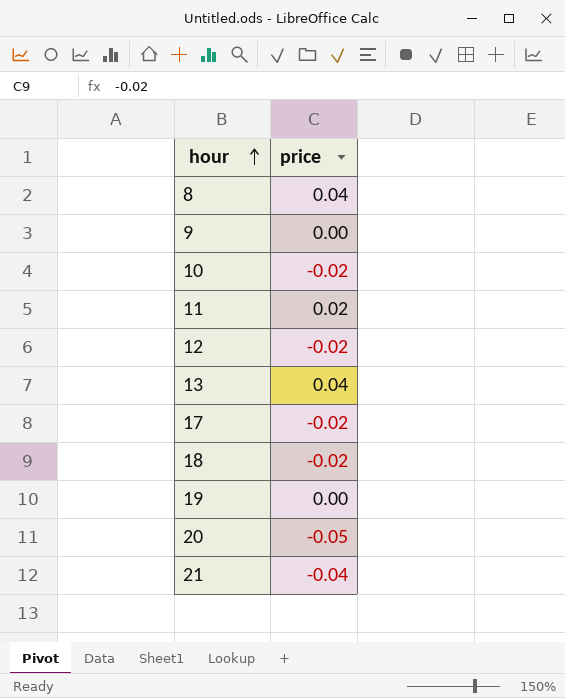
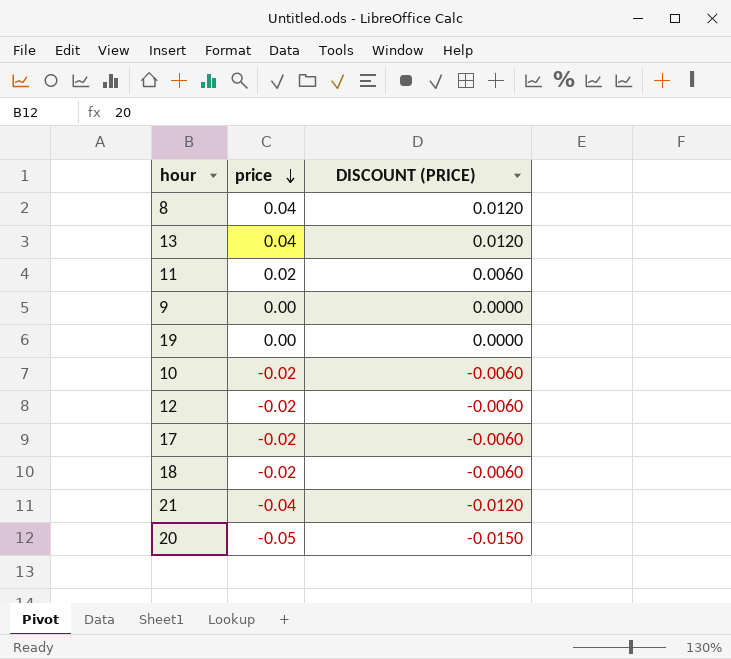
row order: hour ascending -> price descending
column DISCOUNT (PRICE) | formula: none -> [price] * 0.3

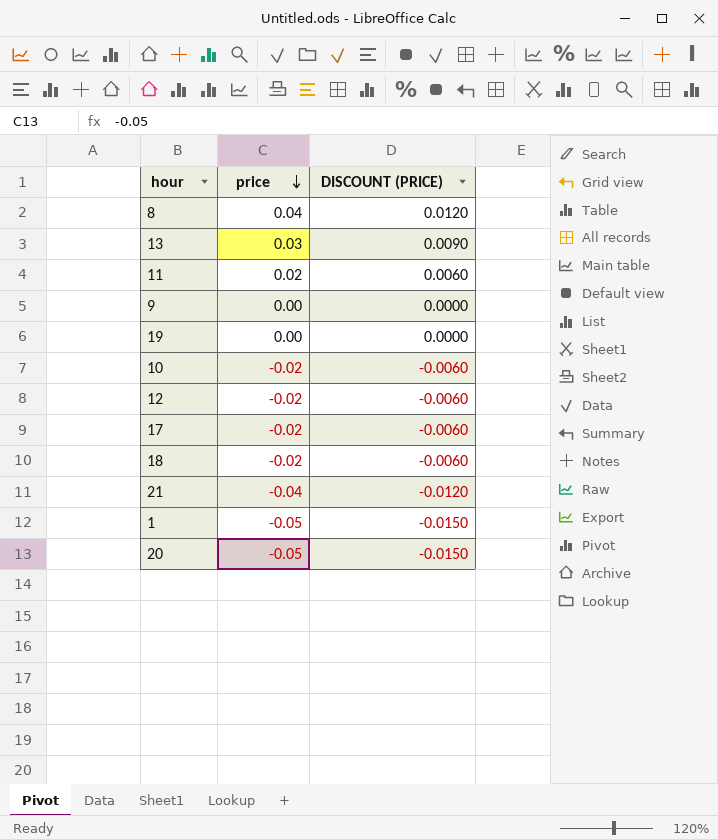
13 | price: 0.04 -> 0.03
13 | DISCOUNT (PRICE): 0.0120 -> 0.0090
row 1: none -> -0.05 | -0.0150

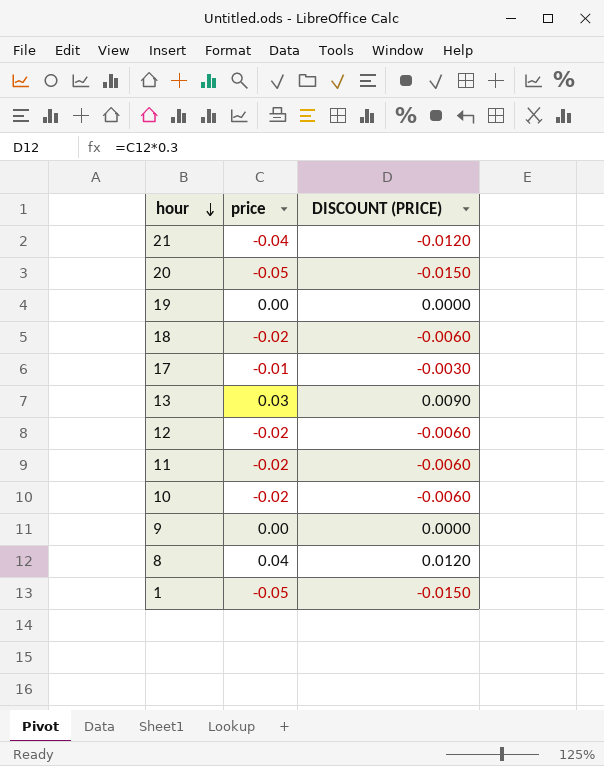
row order: price descending -> hour descending
17 | price: -0.02 -> -0.01
17 | DISCOUNT (PRICE): -0.0060 -> -0.0030
11 | price: 0.02 -> -0.02
11 | DISCOUNT (PRICE): 0.0060 -> -0.0060

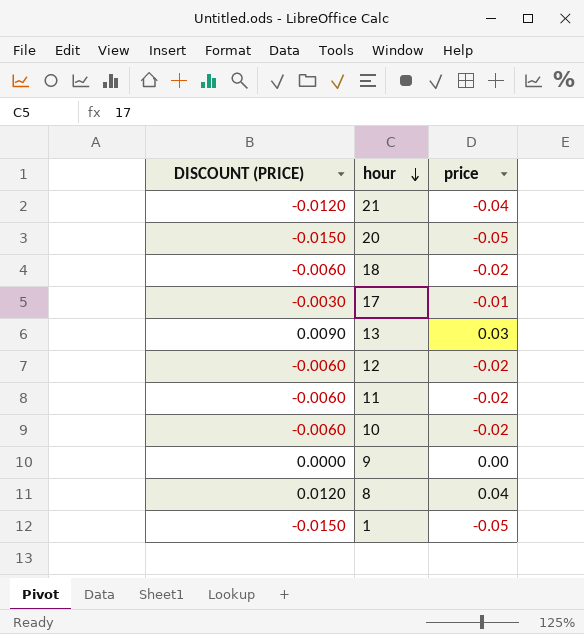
column DISCOUNT (PRICE) | position: 3 -> 1
row 19: 0.00 | 0.0000 -> none

